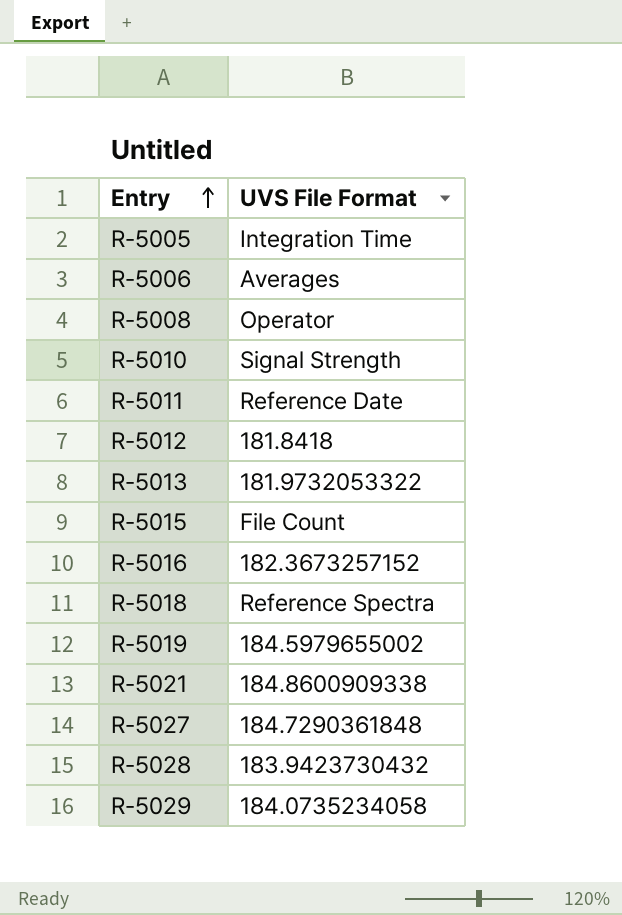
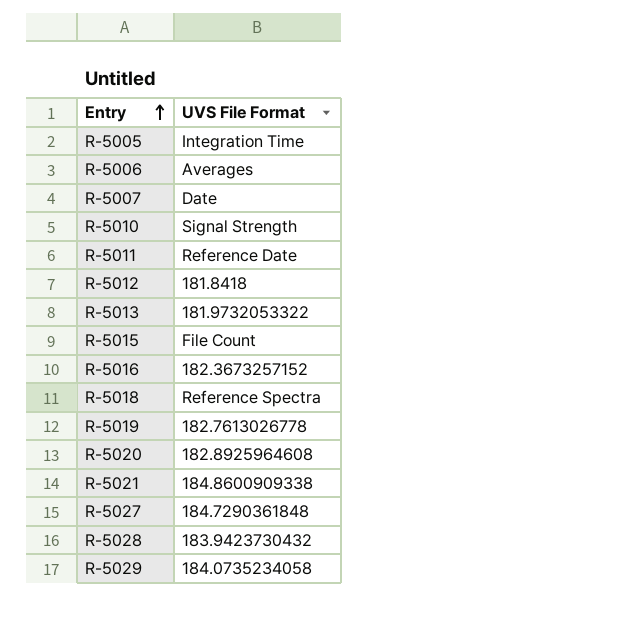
row R-5008: Operator -> none
row R-5007: none -> Date
R-5019 | UVS File Format: 184.5979655002 -> 182.7613026778
row R-5020: none -> 182.8925964608

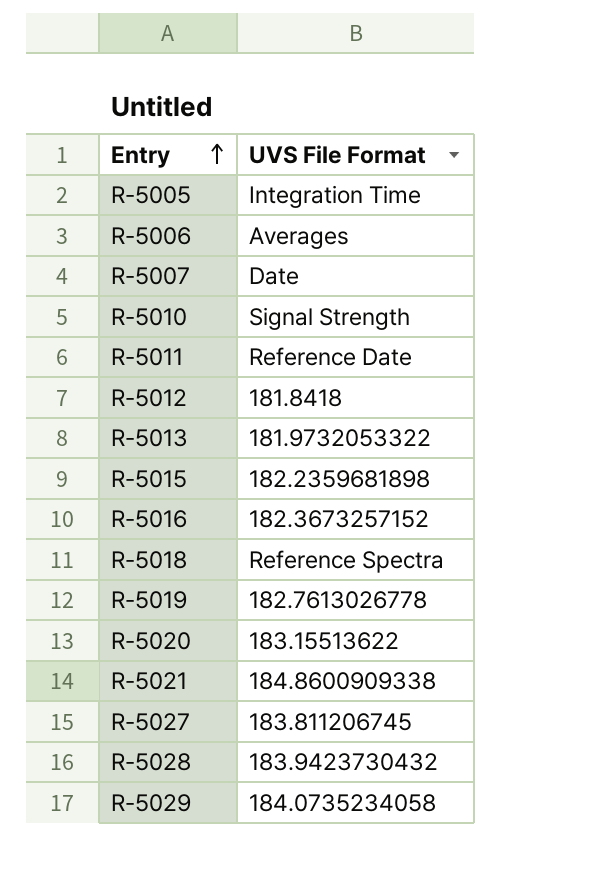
R-5015 | UVS File Format: File Count -> 182.2359681898
R-5020 | UVS File Format: 182.8925964608 -> 183.15513622
R-5027 | UVS File Format: 184.7290361848 -> 183.811206745

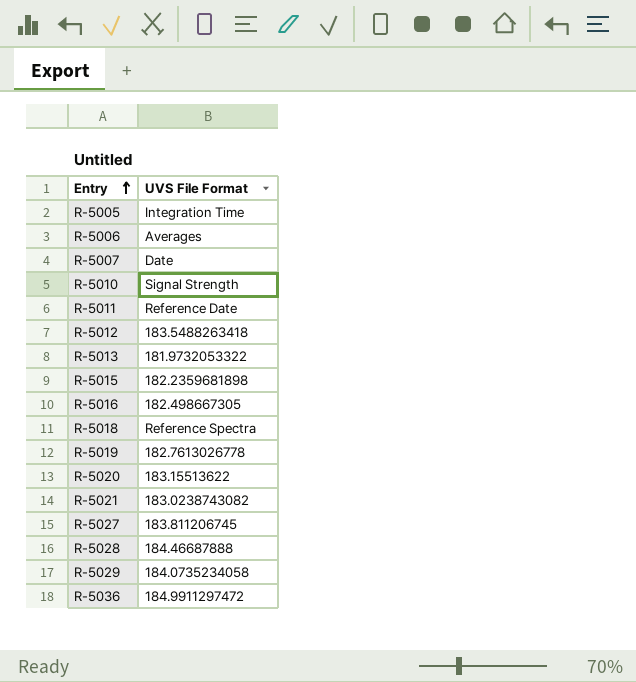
R-5012 | UVS File Format: 181.8418 -> 183.5488263418
R-5016 | UVS File Format: 182.3673257152 -> 182.498667305
R-5021 | UVS File Format: 184.8600909338 -> 183.0238743082
R-5028 | UVS File Format: 183.9423730432 -> 184.46687888
row R-5036: none -> 184.9911297472

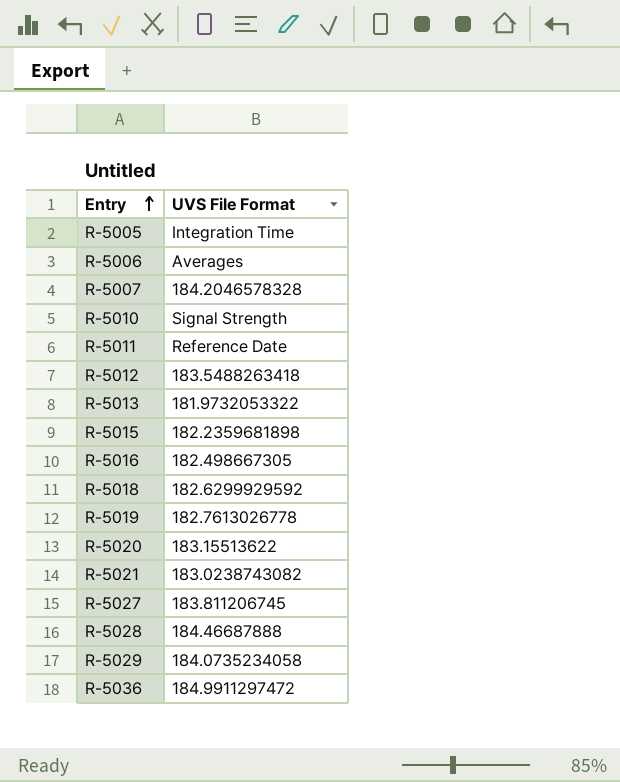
R-5007 | UVS File Format: Date -> 184.2046578328
R-5018 | UVS File Format: Reference Spectra -> 182.6299929592

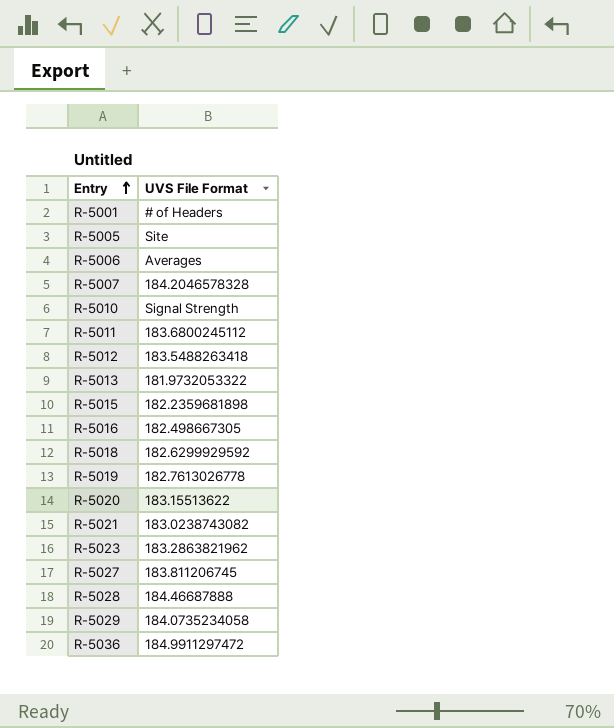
row R-5001: none -> # of Headers
R-5005 | UVS File Format: Integration Time -> Site
R-5011 | UVS File Format: Reference Date -> 183.6800245112
row R-5023: none -> 183.2863821962

